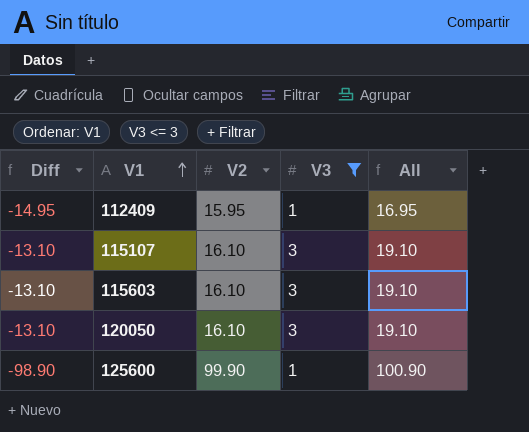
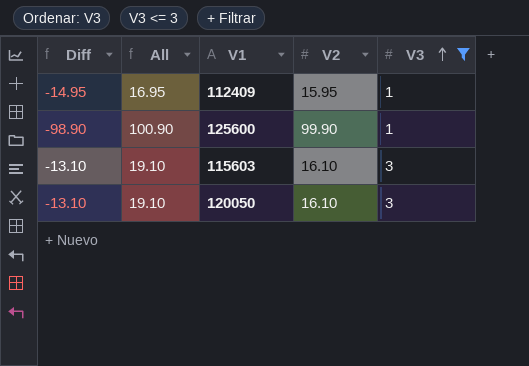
row order: V1 ascending -> V3 ascending
column All | position: 5 -> 2
row 115107: -13.10 | 16.10 | 3 | 19.10 -> none

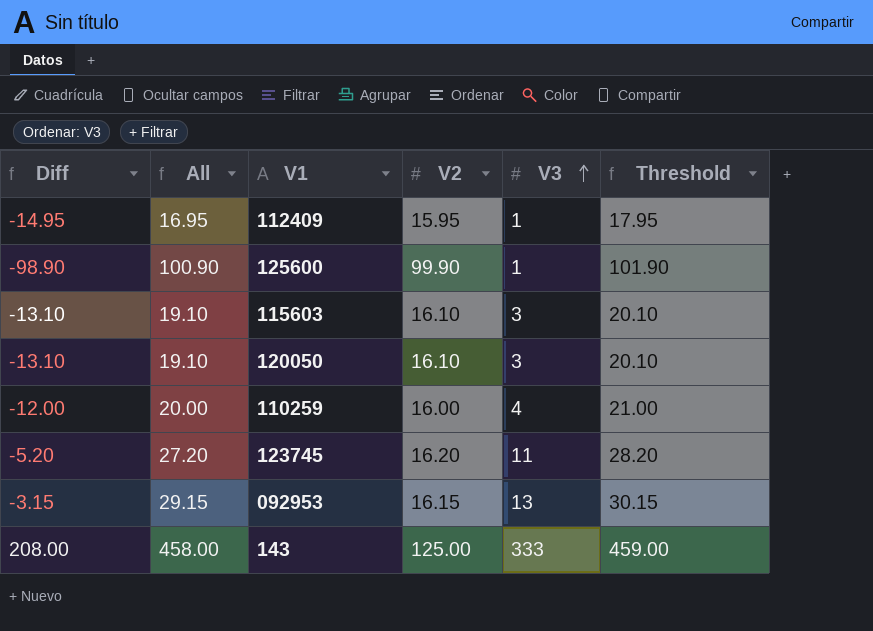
filter: V3 <= 3 -> none
column Threshold | formula: none -> [All] + 1

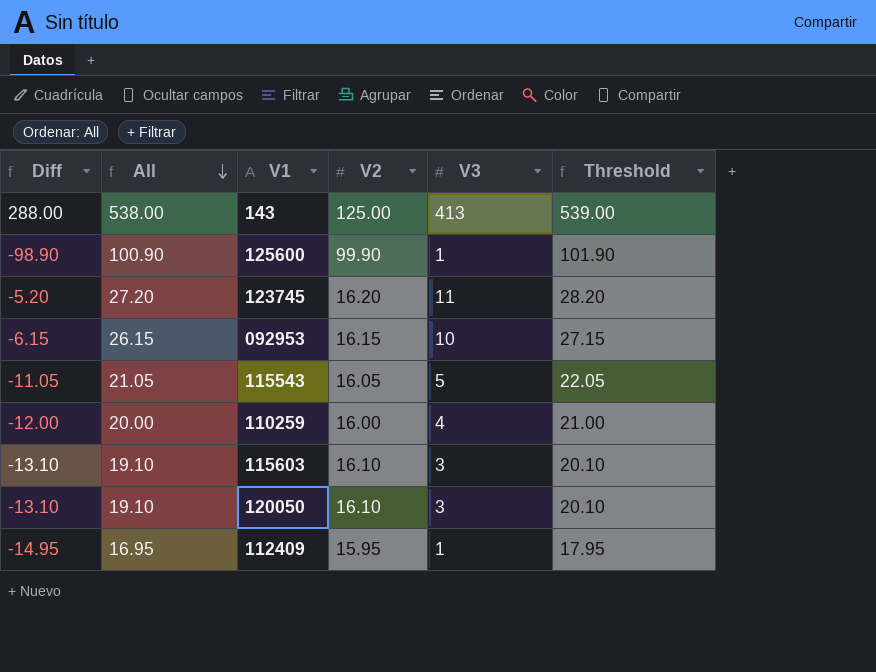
row order: V3 ascending -> All descending
143 | Diff: 208.00 -> 288.00
143 | All: 458.00 -> 538.00
143 | V3: 333 -> 413
143 | Threshold: 459.00 -> 539.00
092953 | Diff: -3.15 -> -6.15
092953 | All: 29.15 -> 26.15
092953 | V3: 13 -> 10
092953 | Threshold: 30.15 -> 27.15
row 115543: none -> -11.05 | 21.05 | 16.05 | 5 | 22.05

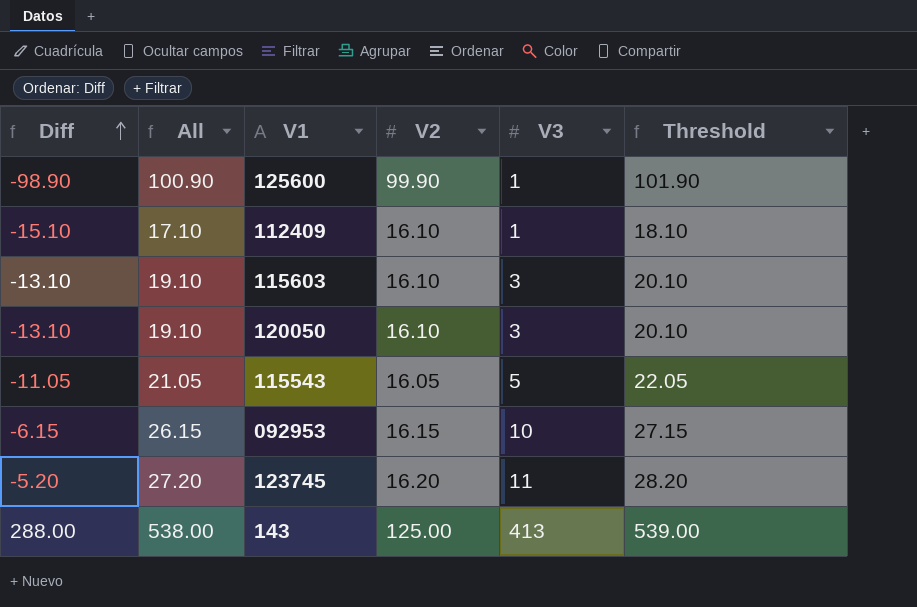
row order: All descending -> Diff ascending
row 110259: -12.00 | 20.00 | 16.00 | 4 | 21.00 -> none
112409 | Diff: -14.95 -> -15.10
112409 | All: 16.95 -> 17.10
112409 | V2: 15.95 -> 16.10
112409 | Threshold: 17.95 -> 18.10

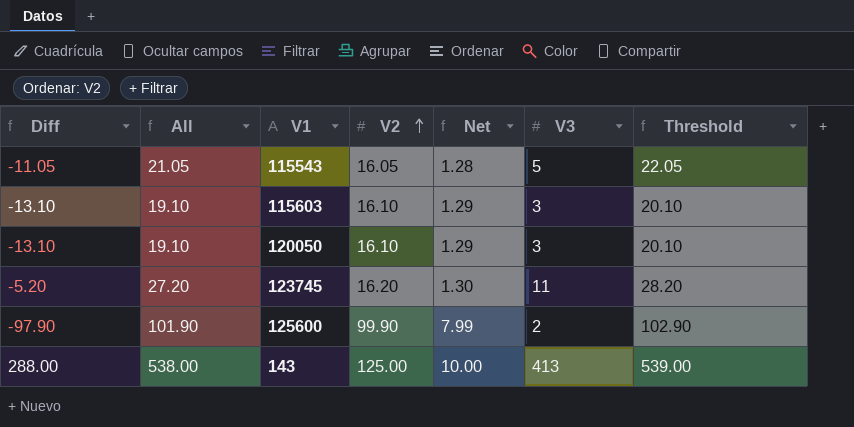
row order: Diff ascending -> V2 ascending
column Net | formula: none -> [V2] * 0.08
row 112409: -15.10 | 17.10 | 16.10 | 1 | 18.10 -> none
row 092953: -6.15 | 26.15 | 16.15 | 10 | 27.15 -> none
125600 | Diff: -98.90 -> -97.90
125600 | All: 100.90 -> 101.90
125600 | V3: 1 -> 2
125600 | Threshold: 101.90 -> 102.90

